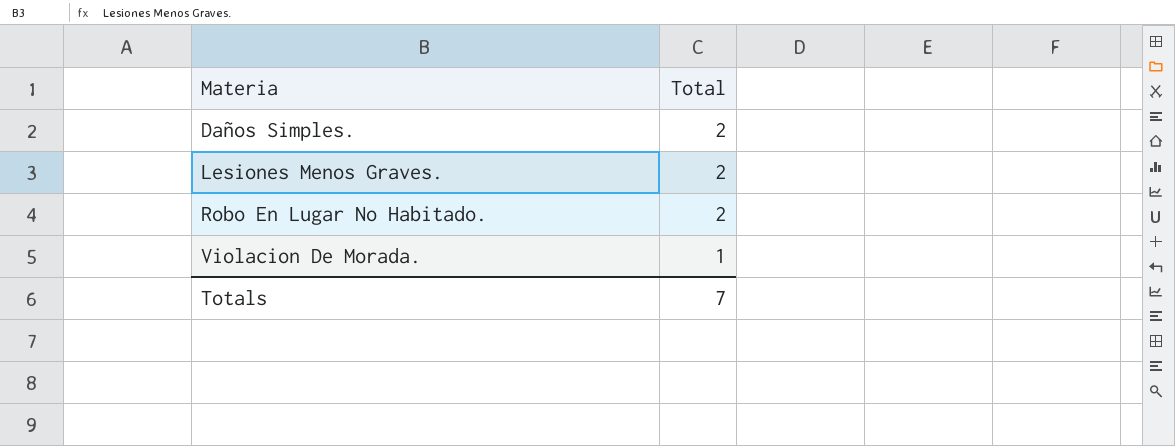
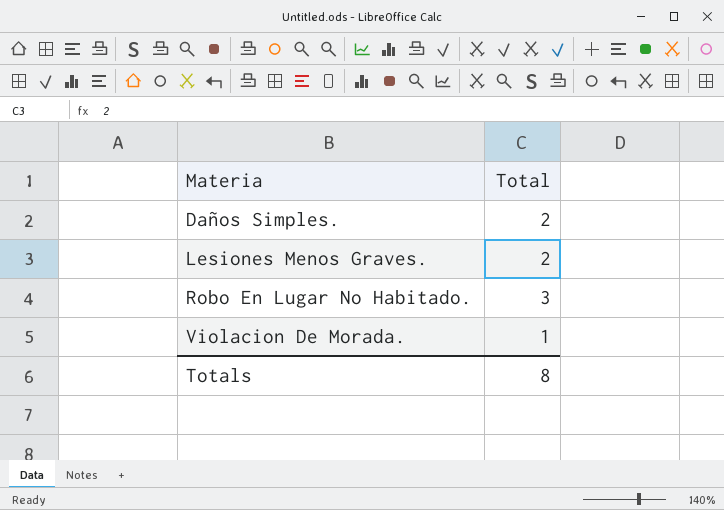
Robo En Lugar No Habitado. | Total: 2 -> 3
Totals | Total: 7 -> 8

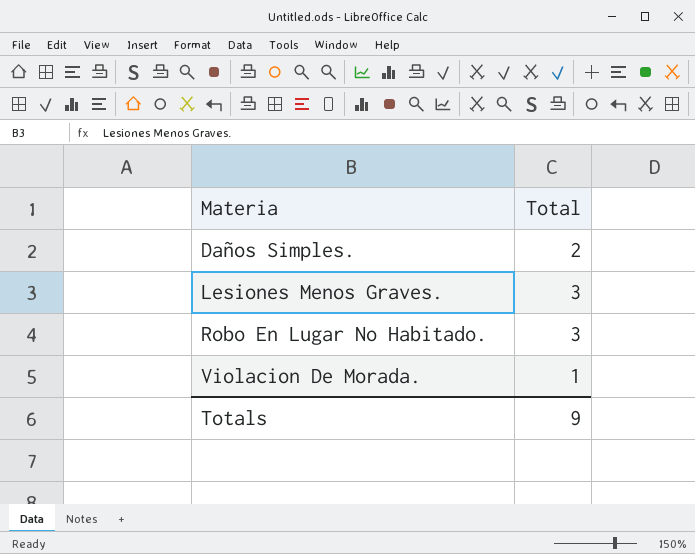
Lesiones Menos Graves. | Total: 2 -> 3
Totals | Total: 8 -> 9

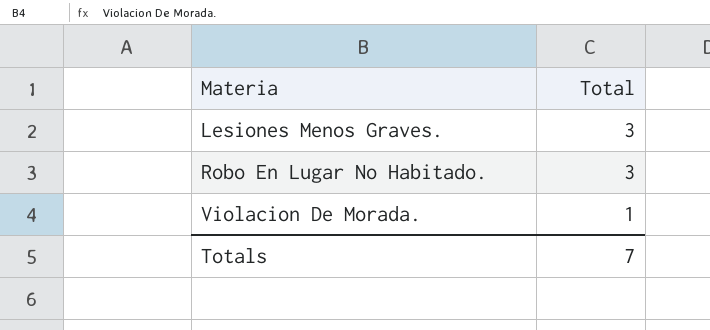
row Daños Simples.: 2 -> none
Totals | Total: 9 -> 7

